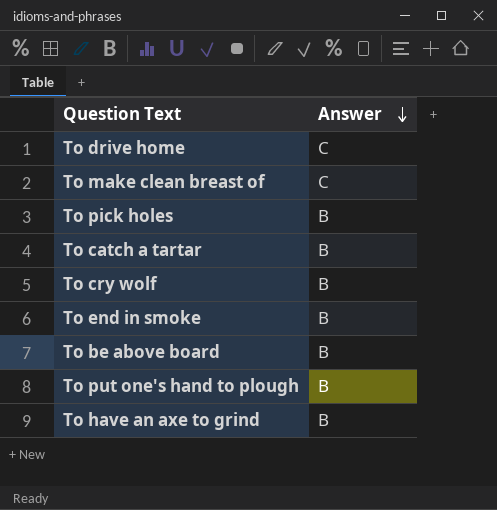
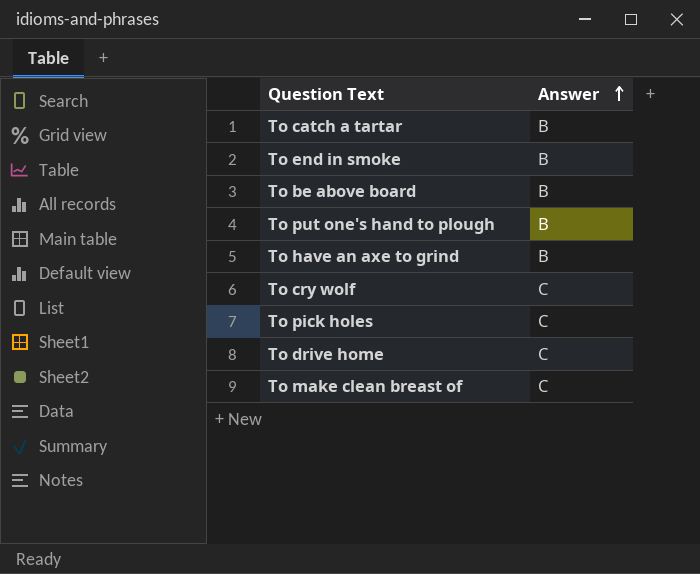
row order: Answer descending -> Answer ascending
To cry wolf | Answer: B -> C
To pick holes | Answer: B -> C

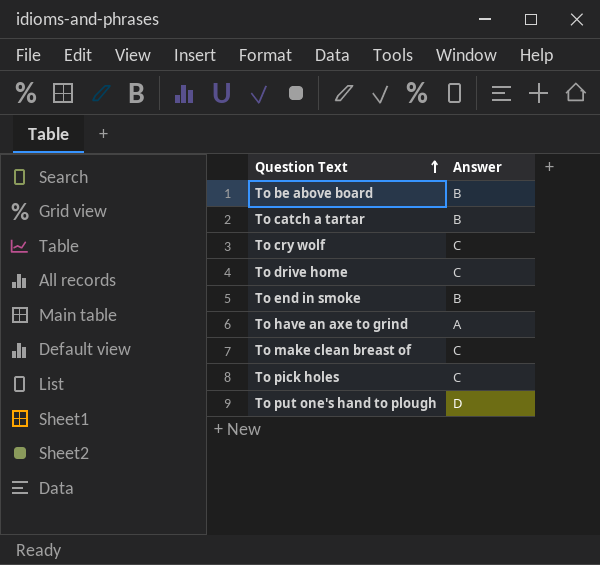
row order: Answer ascending -> Question Text ascending
To have an axe to grind | Answer: B -> A
To put one's hand to plough | Answer: B -> D

